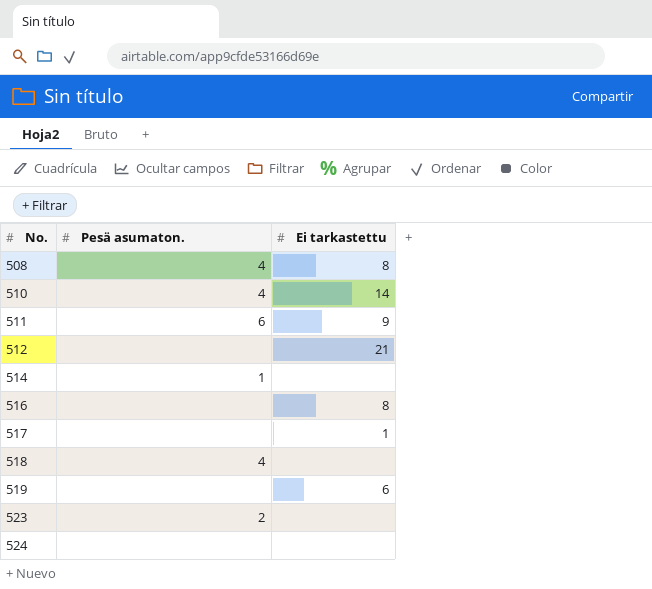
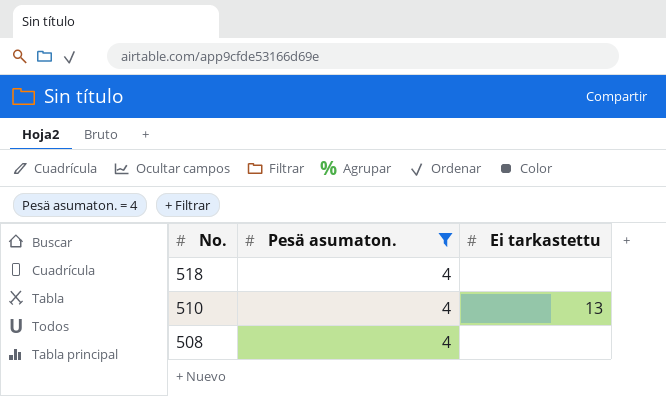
filter: none -> Pesä asumaton. = 4
row order: No. ascending -> No. descending
510 | Ei tarkastettu: 14 -> 13
508 | Ei tarkastettu: 8 -> none

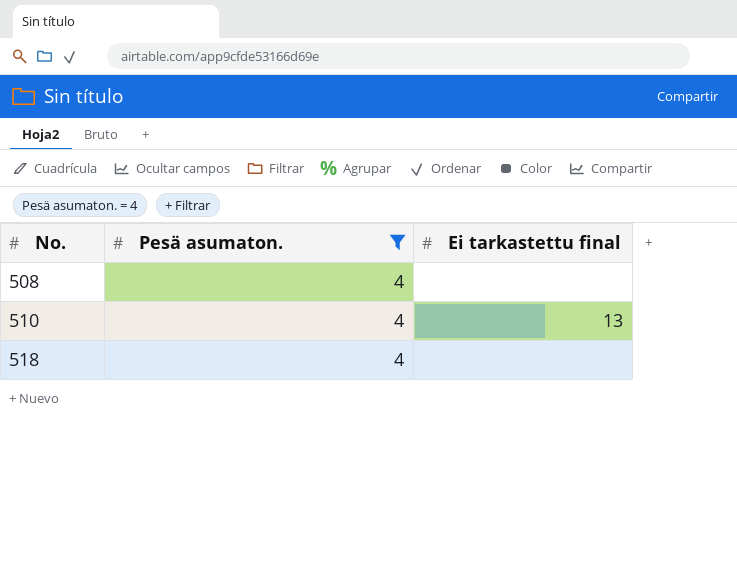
row order: No. descending -> No. ascending
column name: Ei tarkastettu -> Ei tarkastettu final

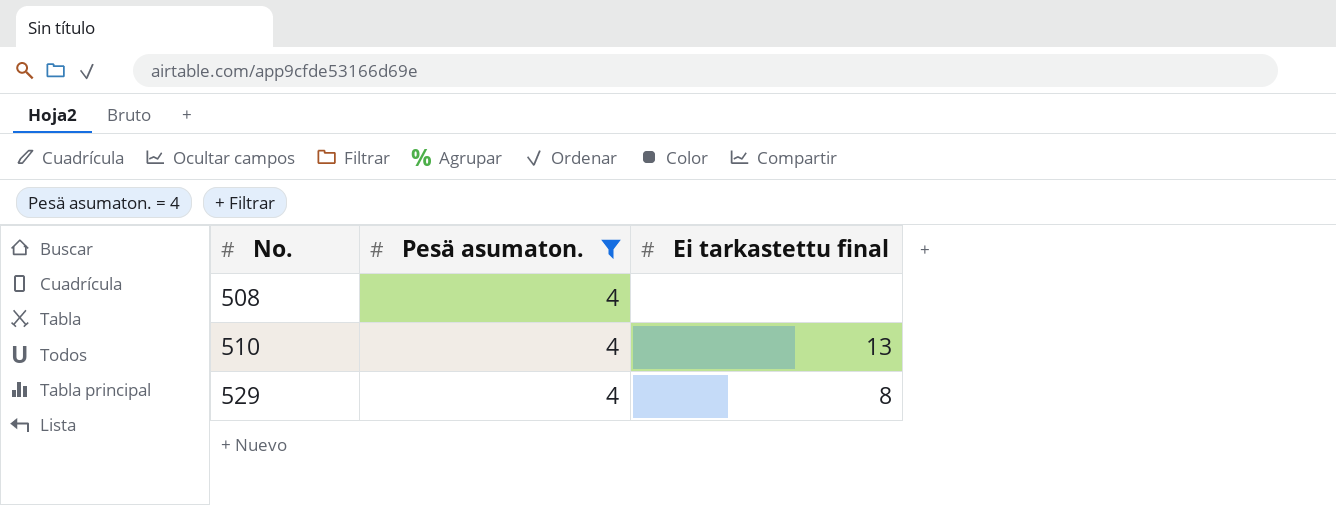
row 518: 4 | none -> none
row 529: none -> 4 | 8

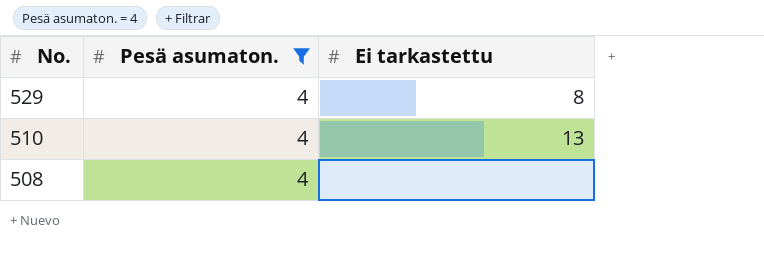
row order: No. ascending -> No. descending
column name: Ei tarkastettu final -> Ei tarkastettu

